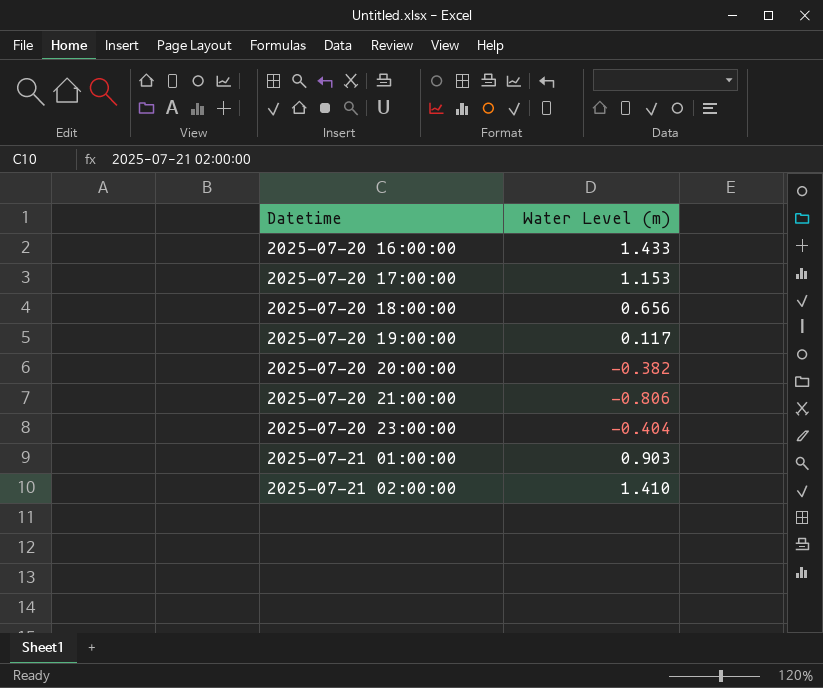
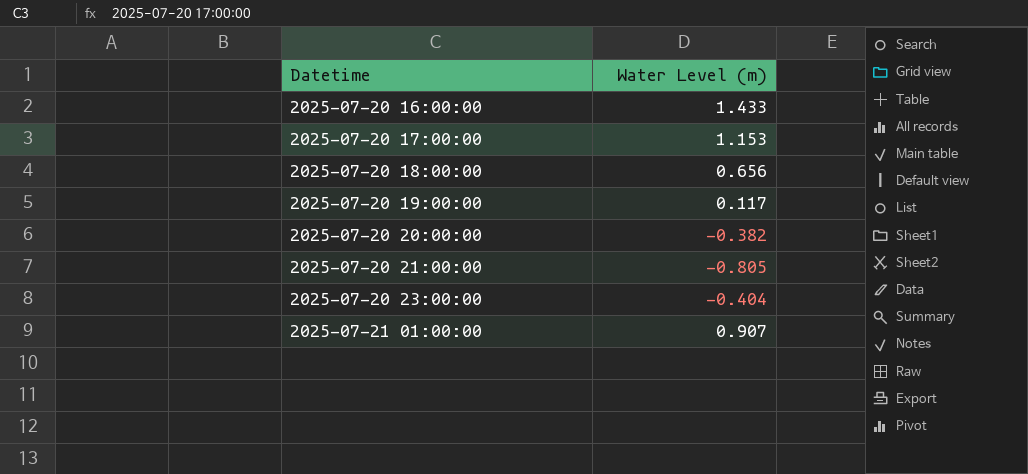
row 2025-07-21 02:00:00: 1.410 -> none
2025-07-20 21:00:00 | Water Level (m): -0.806 -> -0.805
2025-07-21 01:00:00 | Water Level (m): 0.903 -> 0.907

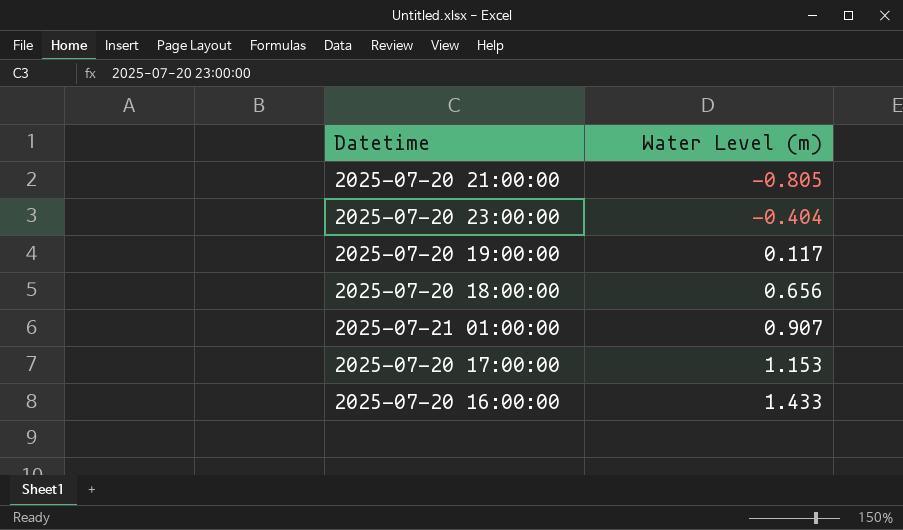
row order: Datetime ascending -> Water Level (m) ascending
row 2025-07-20 20:00:00: -0.382 -> none

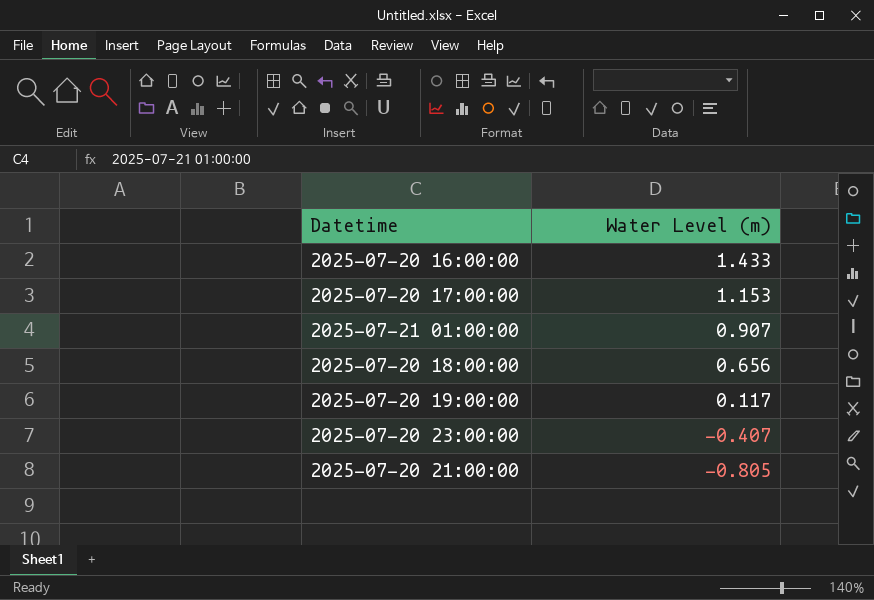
row order: Water Level (m) ascending -> Water Level (m) descending
2025-07-20 23:00:00 | Water Level (m): -0.404 -> -0.407

